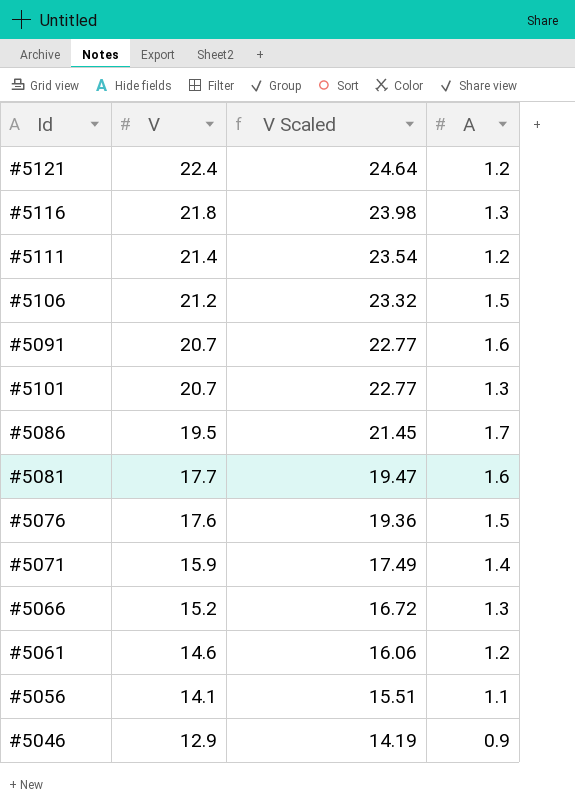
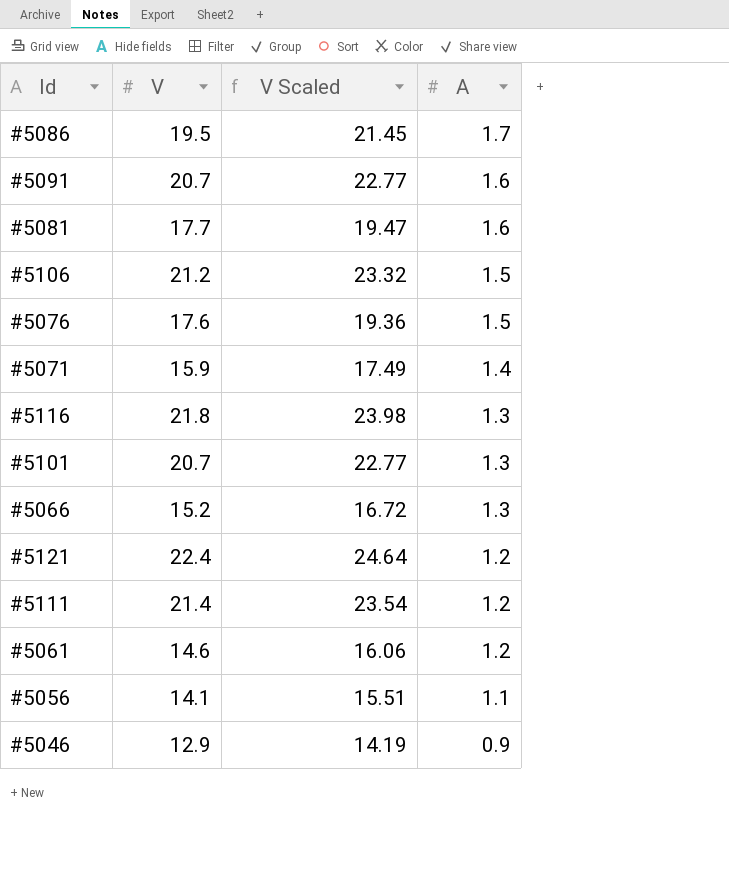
row order: V descending -> A descending

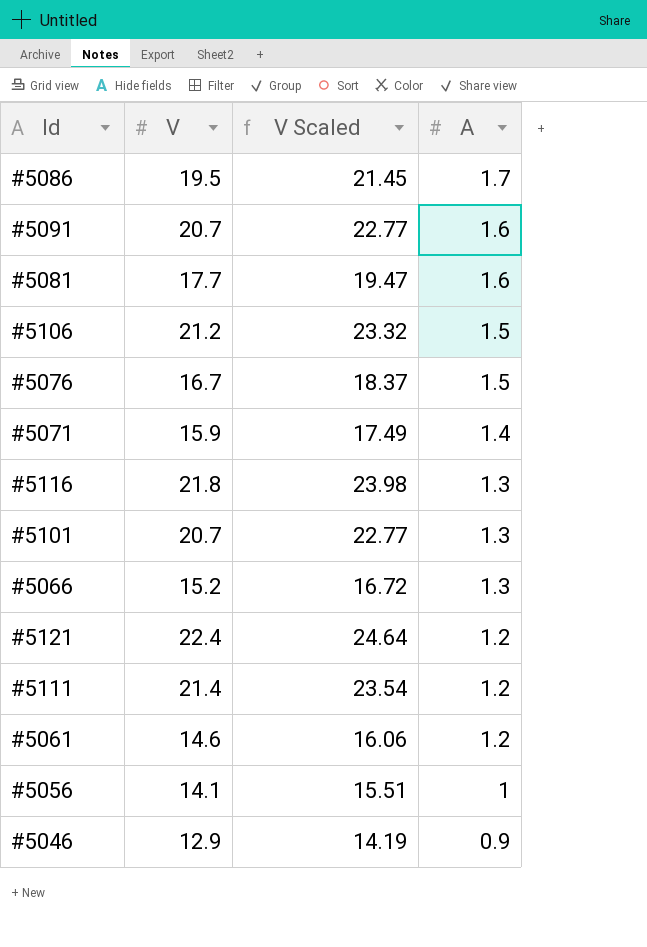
#5076 | V: 17.6 -> 16.7
#5076 | V Scaled: 19.36 -> 18.37
#5056 | A: 1.1 -> 1

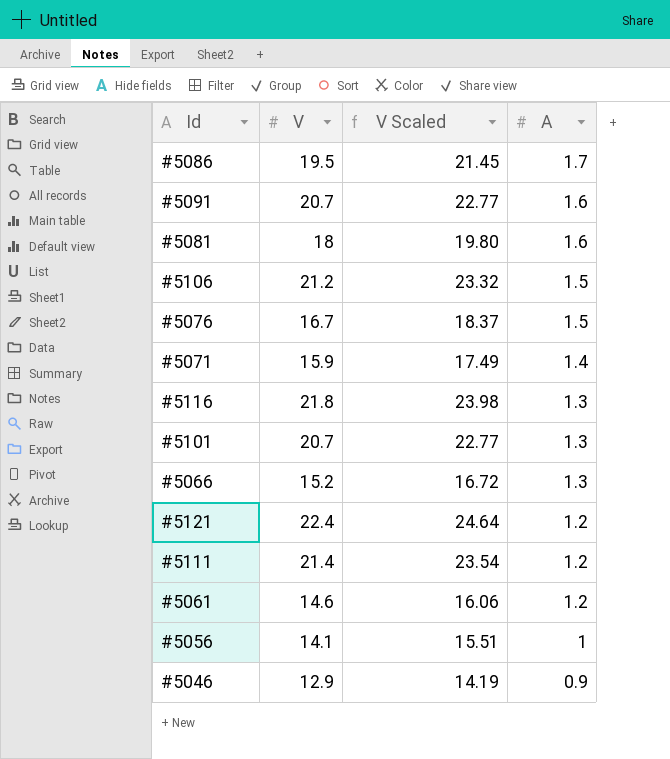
#5081 | V: 17.7 -> 18
#5081 | V Scaled: 19.47 -> 19.80

